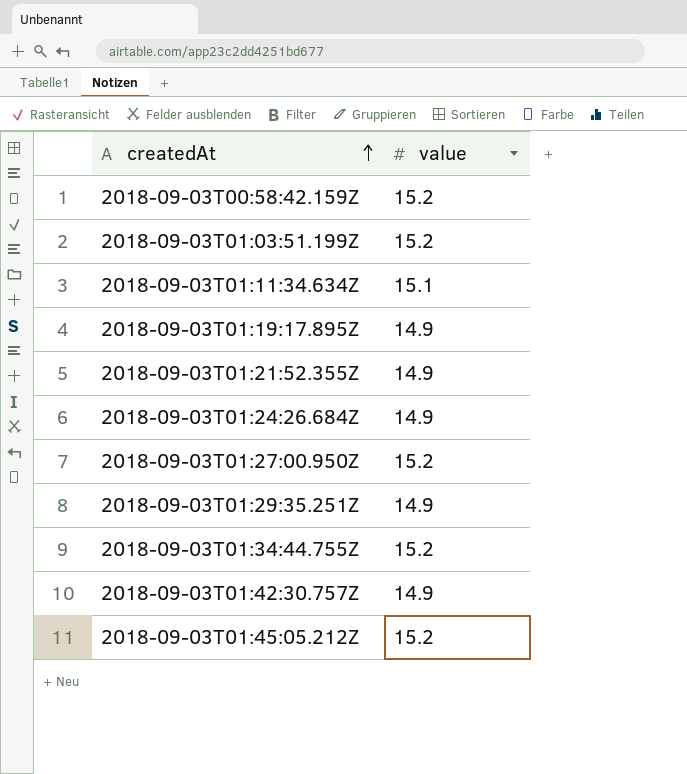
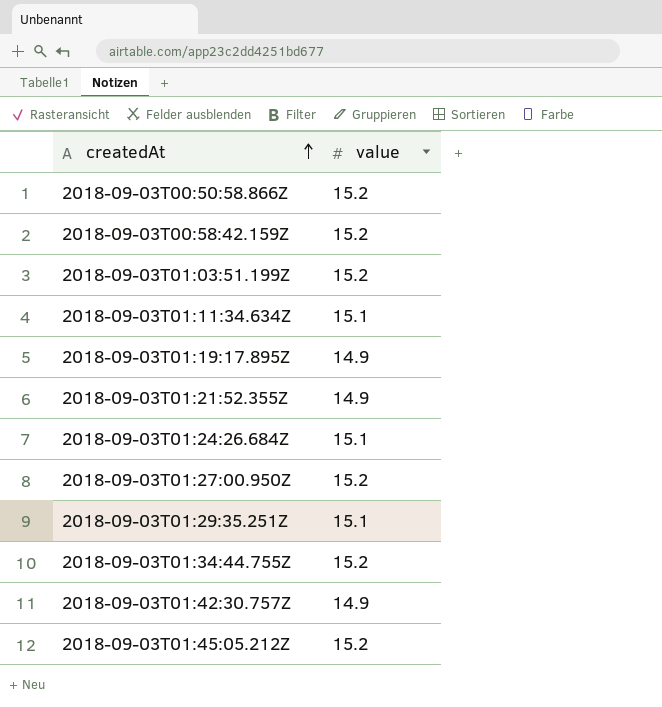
row 2018-09-03T00:50:58.866Z: none -> 15.2
2018-09-03T01:24:26.684Z | value: 14.9 -> 15.1
2018-09-03T01:29:35.251Z | value: 14.9 -> 15.1

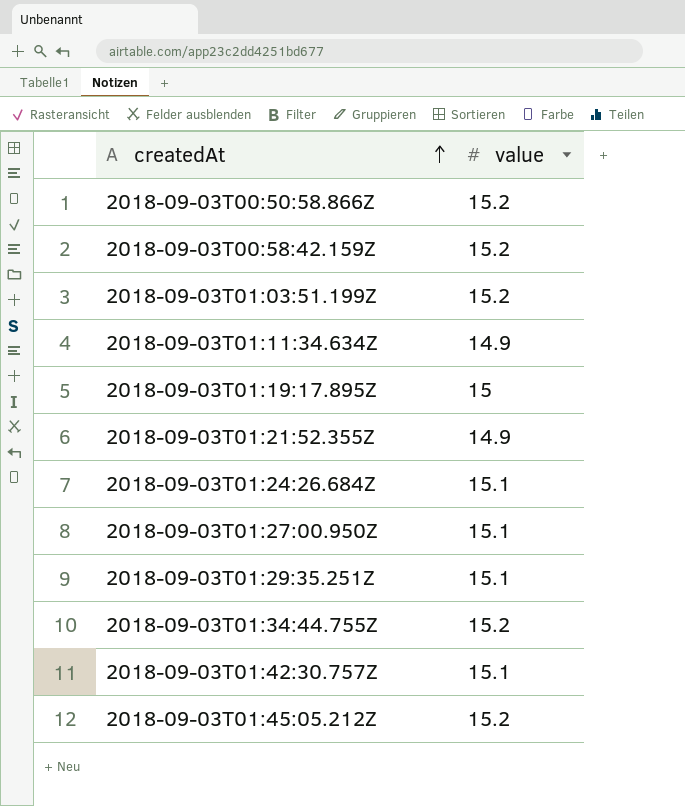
2018-09-03T01:11:34.634Z | value: 15.1 -> 14.9
2018-09-03T01:19:17.895Z | value: 14.9 -> 15
2018-09-03T01:27:00.950Z | value: 15.2 -> 15.1
2018-09-03T01:42:30.757Z | value: 14.9 -> 15.1

